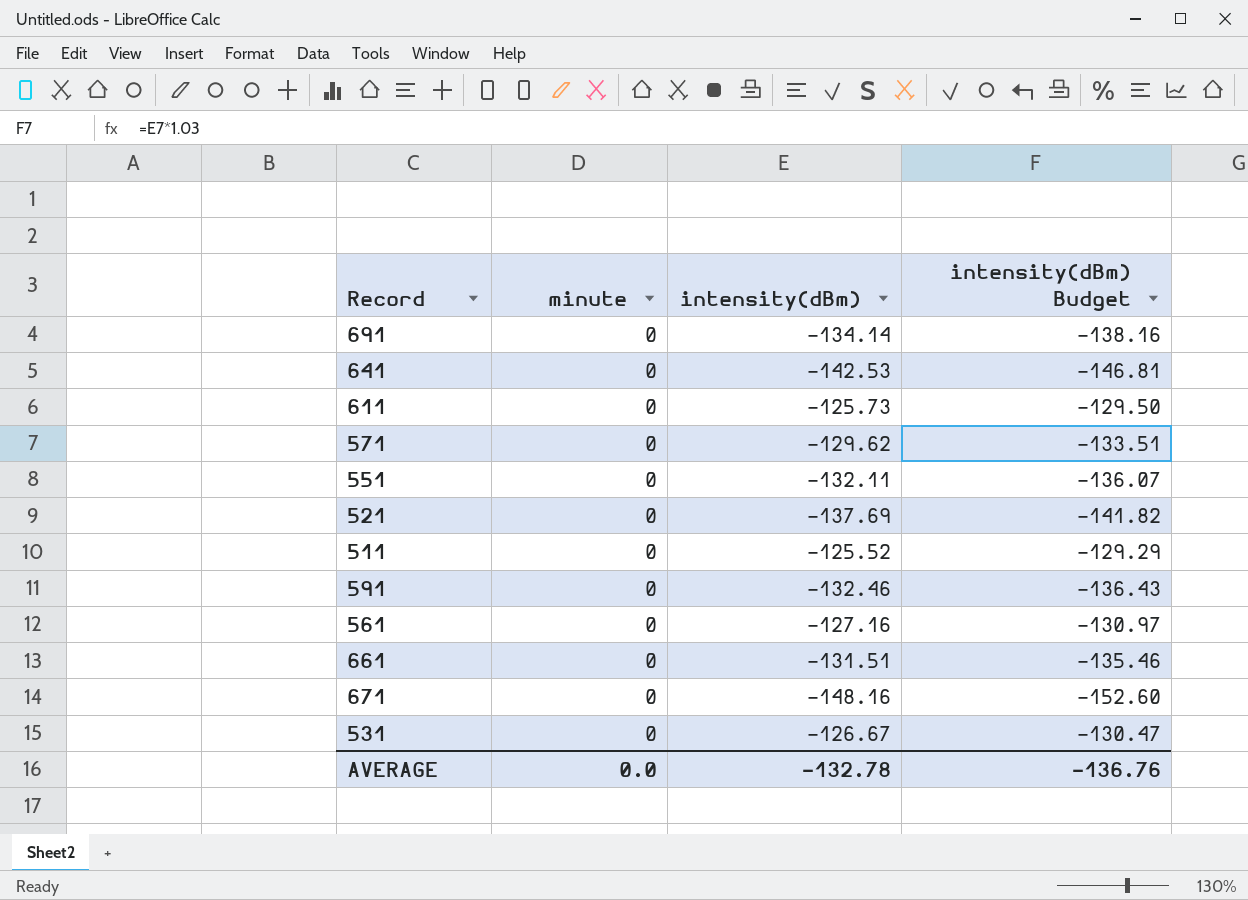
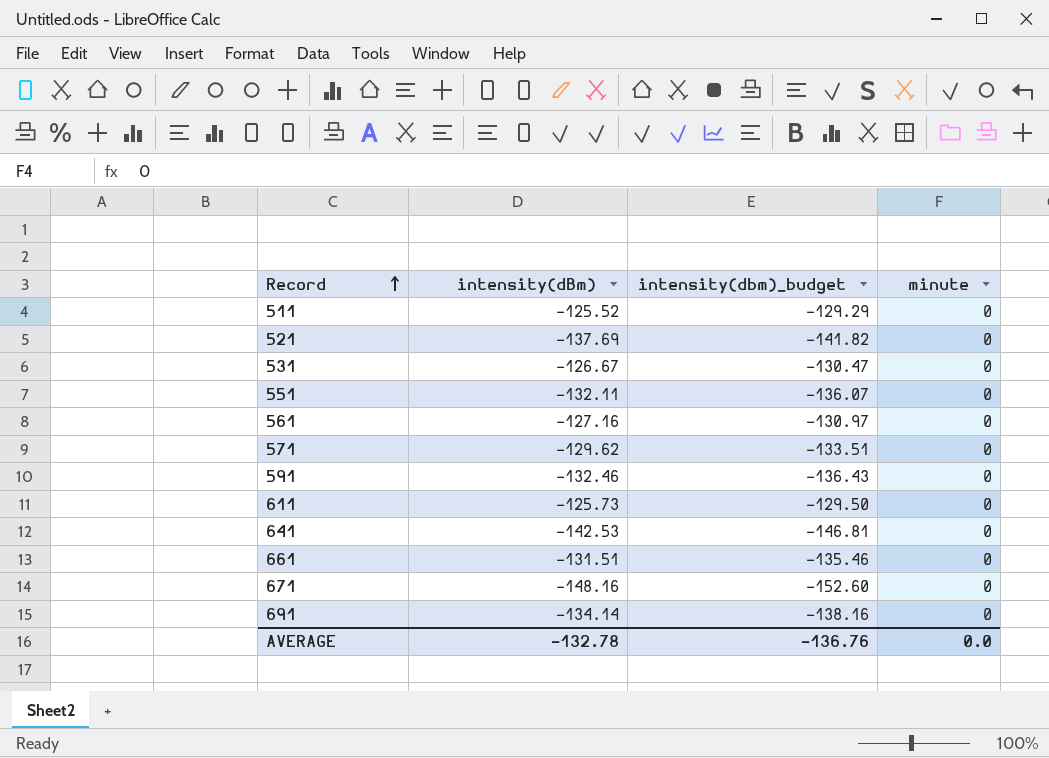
row order: none -> Record ascending
column name: intensity(dBm) Budget -> intensity(dbm)_budget
column minute | position: 2 -> 4

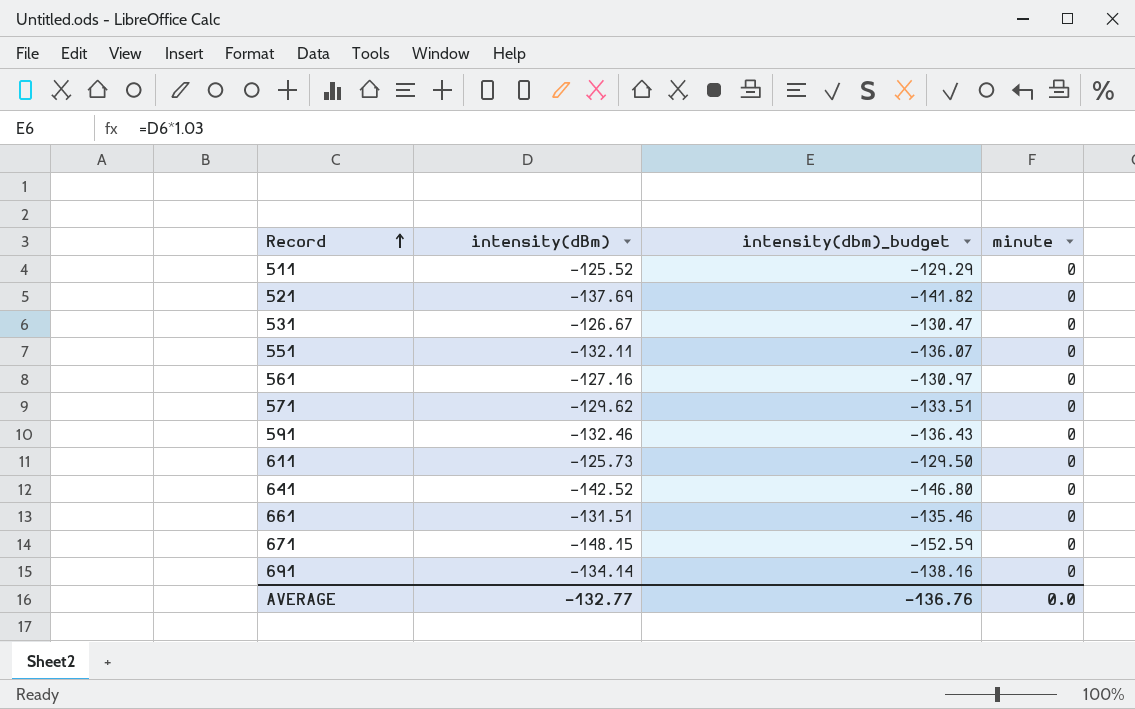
641 | intensity(dBm): -142.53 -> -142.52
641 | intensity(dbm)_budget: -146.81 -> -146.80
671 | intensity(dBm): -148.16 -> -148.15
671 | intensity(dbm)_budget: -152.60 -> -152.59
AVERAGE | intensity(dBm): -132.78 -> -132.77

